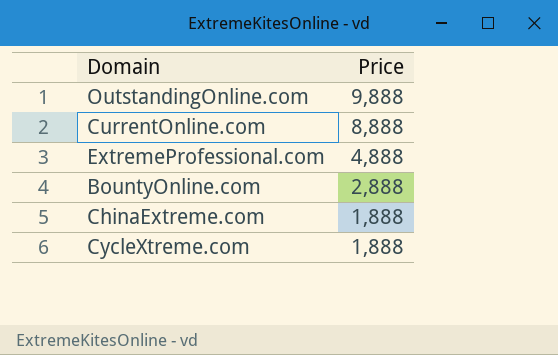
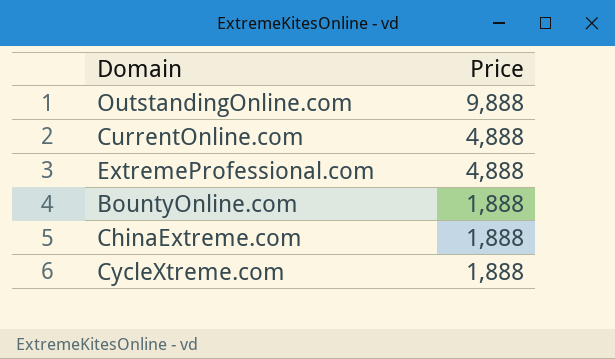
CurrentOnline.com | Price: 8,888 -> 4,888
BountyOnline.com | Price: 2,888 -> 1,888

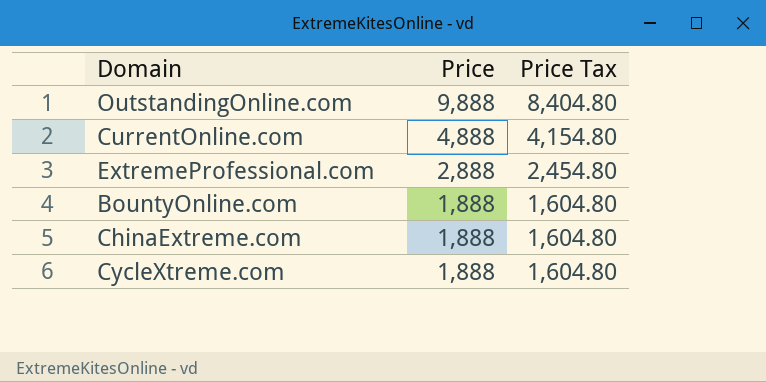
column Price Tax | formula: none -> [Price] * 0.85
ExtremeProfessional.com | Price: 4,888 -> 2,888

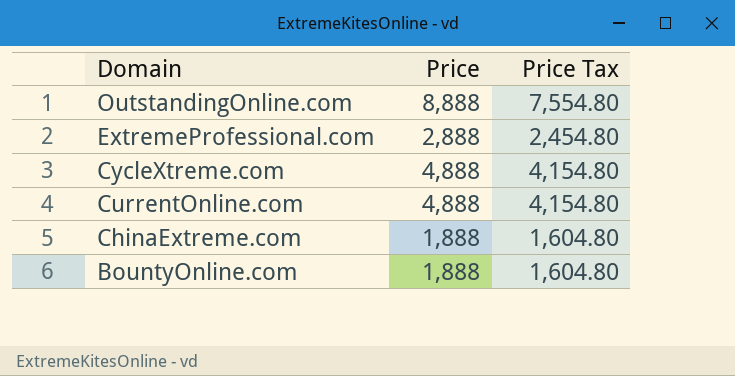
row order: Price descending -> Domain descending
OutstandingOnline.com | Price: 9,888 -> 8,888
OutstandingOnline.com | Price Tax: 8,404.80 -> 7,554.80
CycleXtreme.com | Price: 1,888 -> 4,888
CycleXtreme.com | Price Tax: 1,604.80 -> 4,154.80

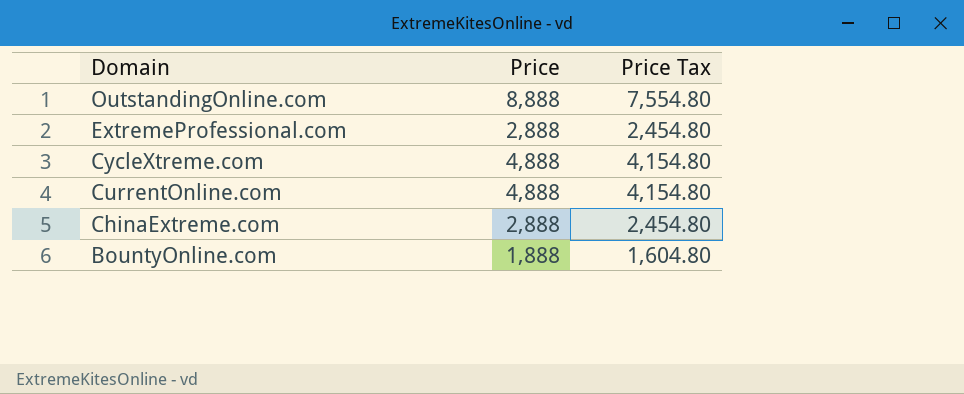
ChinaExtreme.com | Price: 1,888 -> 2,888
ChinaExtreme.com | Price Tax: 1,604.80 -> 2,454.80

